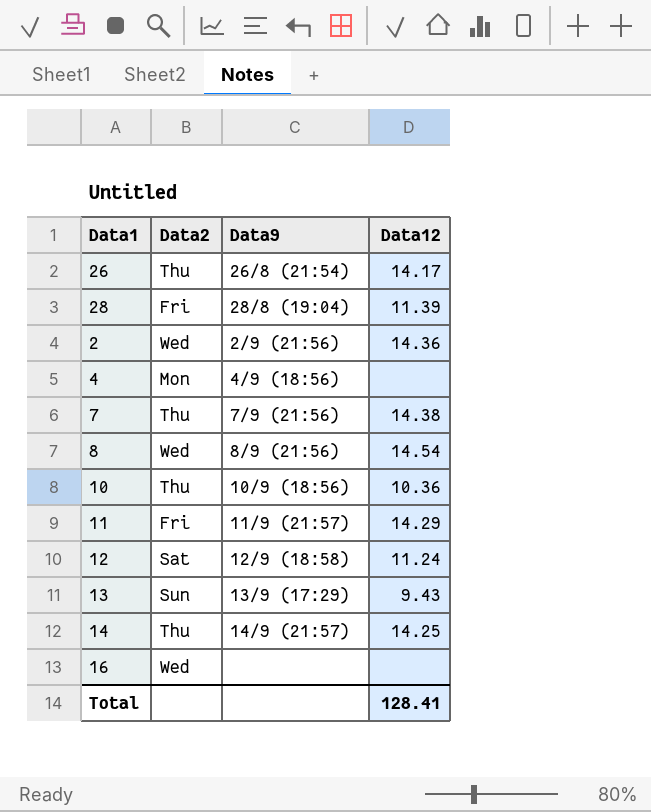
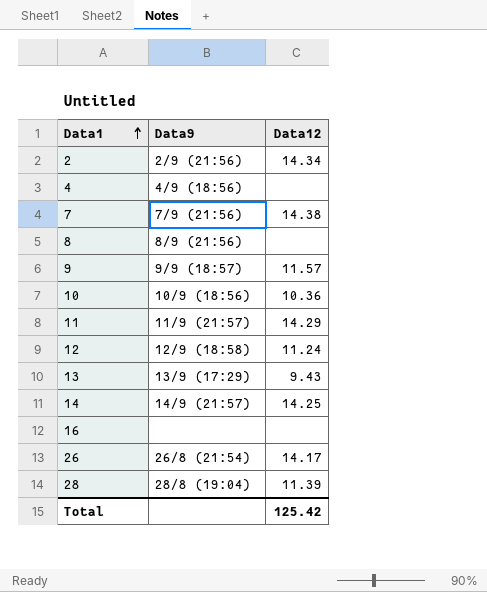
row order: none -> Data1 ascending
column Data2 | position: 2 -> none
2 | Data12: 14.36 -> 14.34
8 | Data12: 14.54 -> none
row 9: none -> 9/9 (18:57) | 11.57
Total | Data12: 128.41 -> 125.42

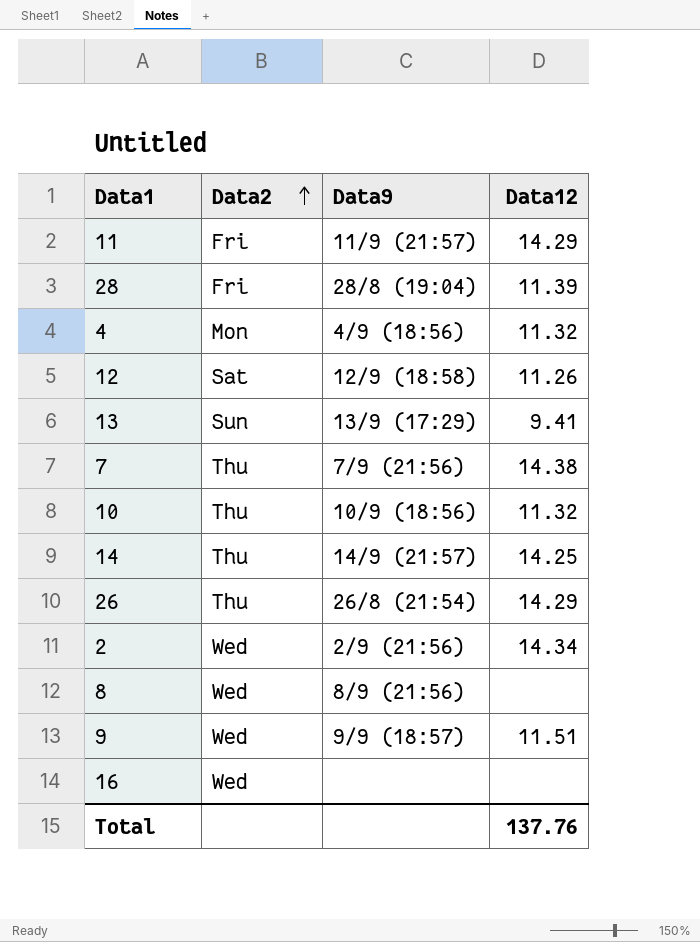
row order: Data1 ascending -> Data2 ascending
column Data2 | position: none -> 2
4 | Data12: none -> 11.32
12 | Data12: 11.24 -> 11.26
13 | Data12: 9.43 -> 9.41
10 | Data12: 10.36 -> 11.32
26 | Data12: 14.17 -> 14.29
9 | Data12: 11.57 -> 11.51
Total | Data12: 125.42 -> 137.76

